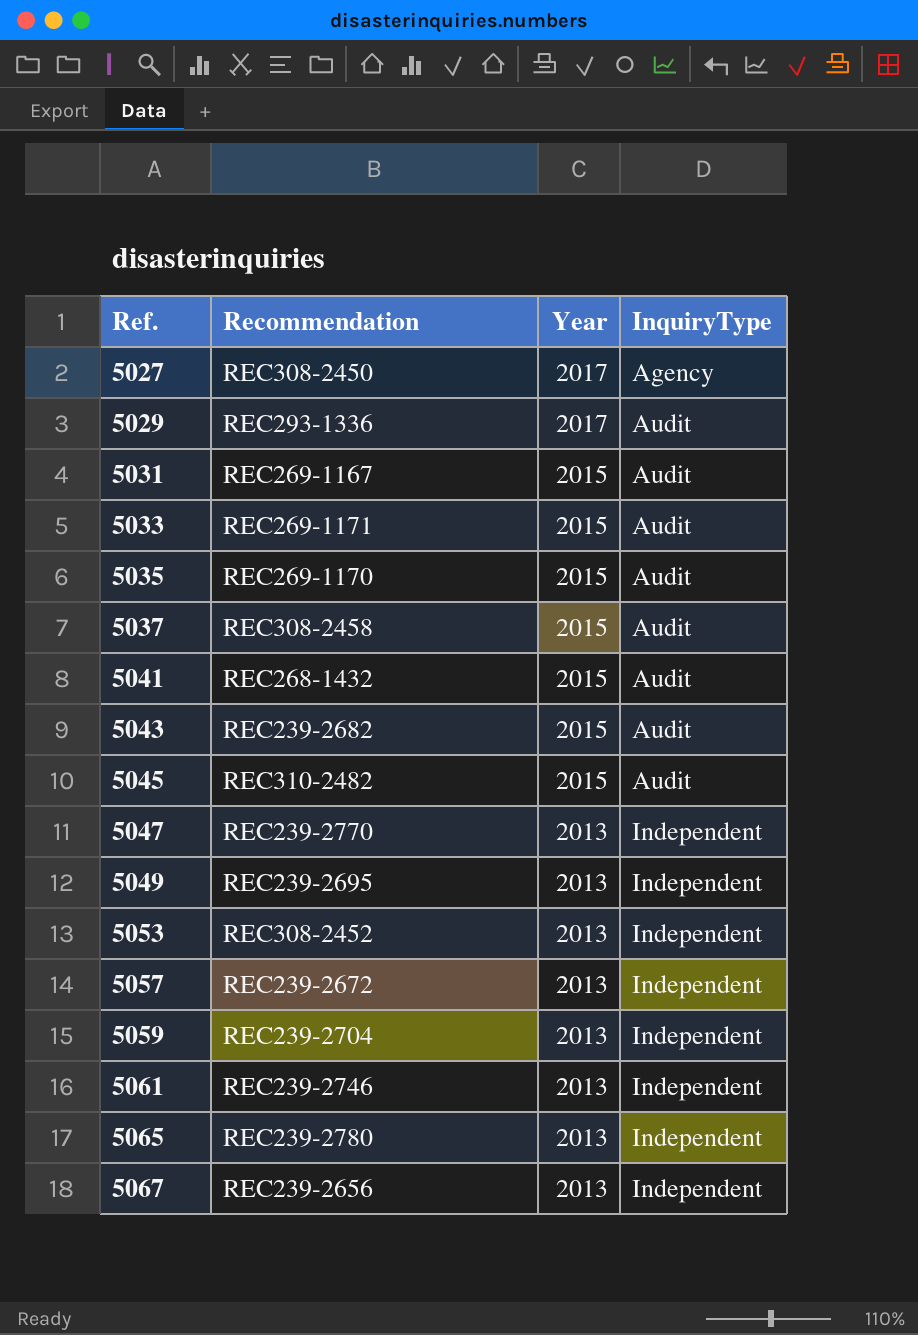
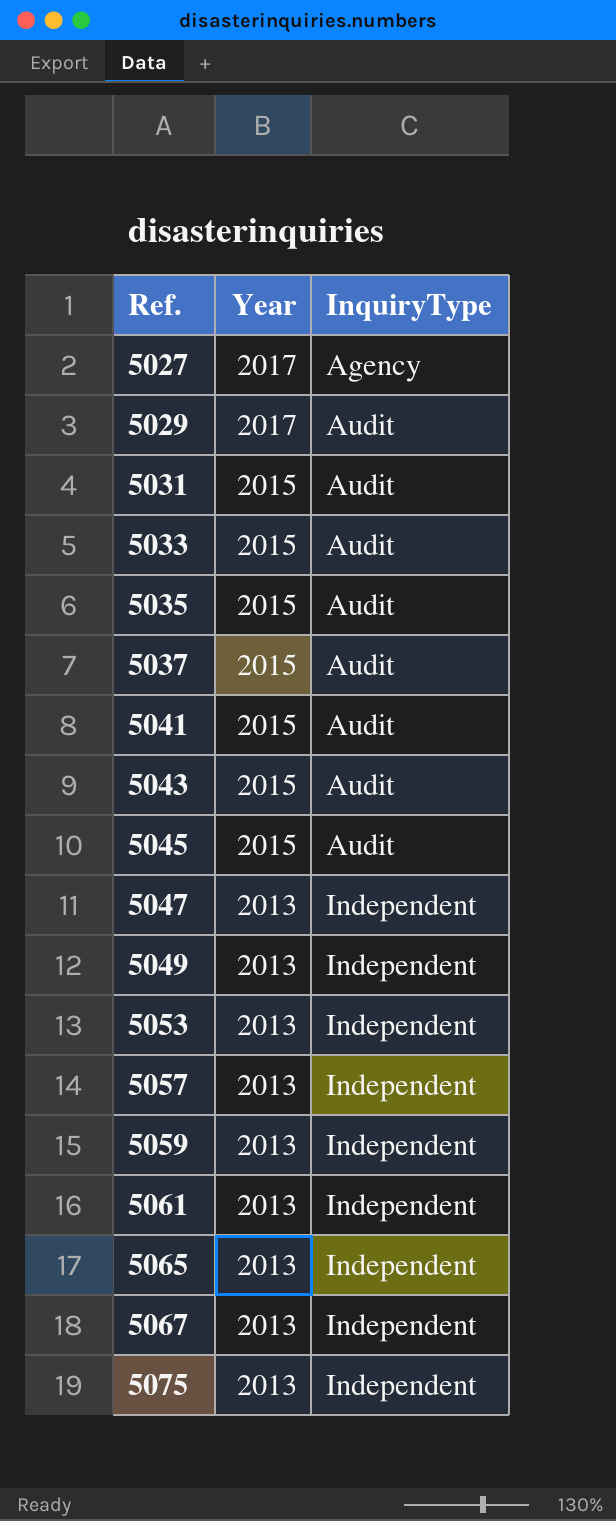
column Recommendation | position: 2 -> none
row 5075: none -> 2013 | Independent

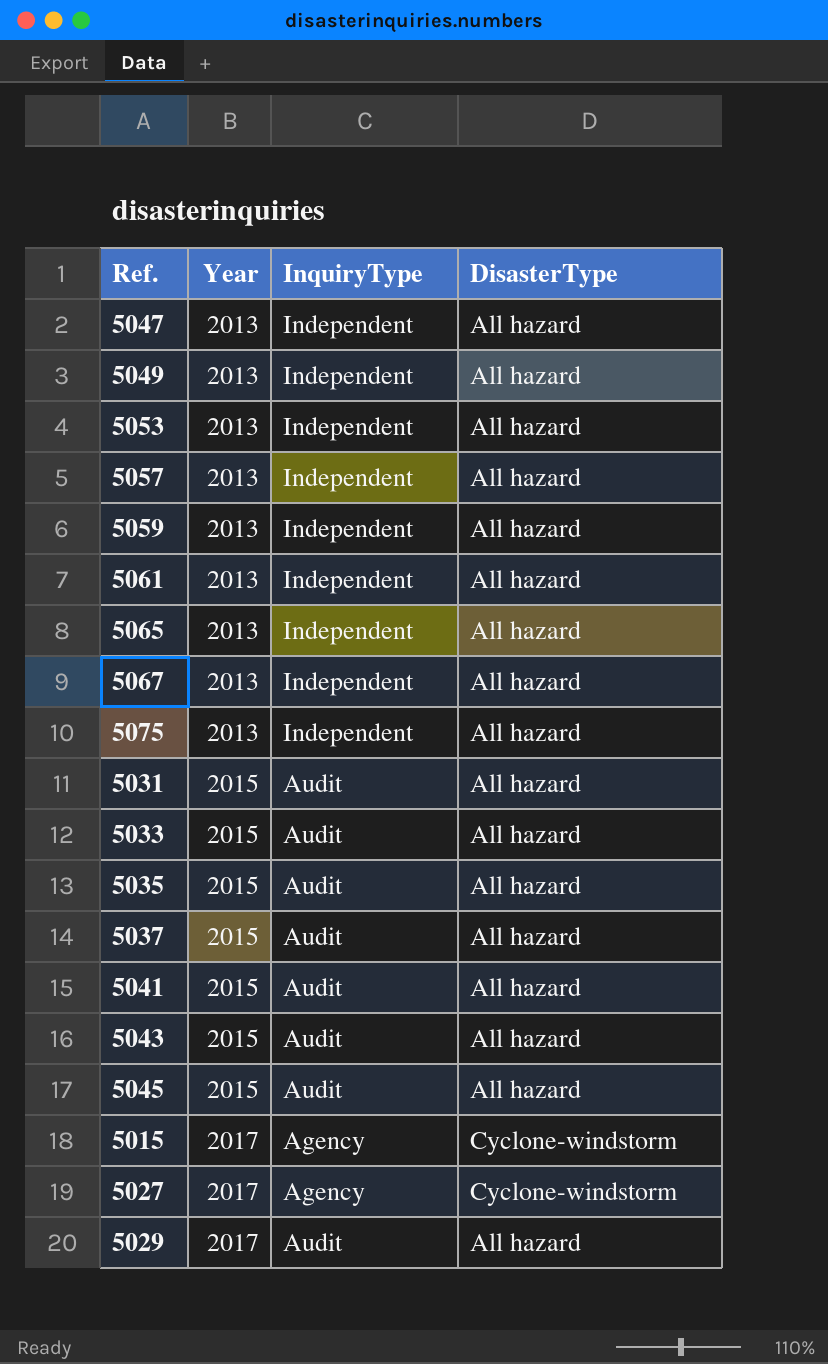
row order: Ref. ascending -> Year ascending
column DisasterType | position: none -> 4
row 5015: none -> 2017 | Agency | Cyclone-windstorm

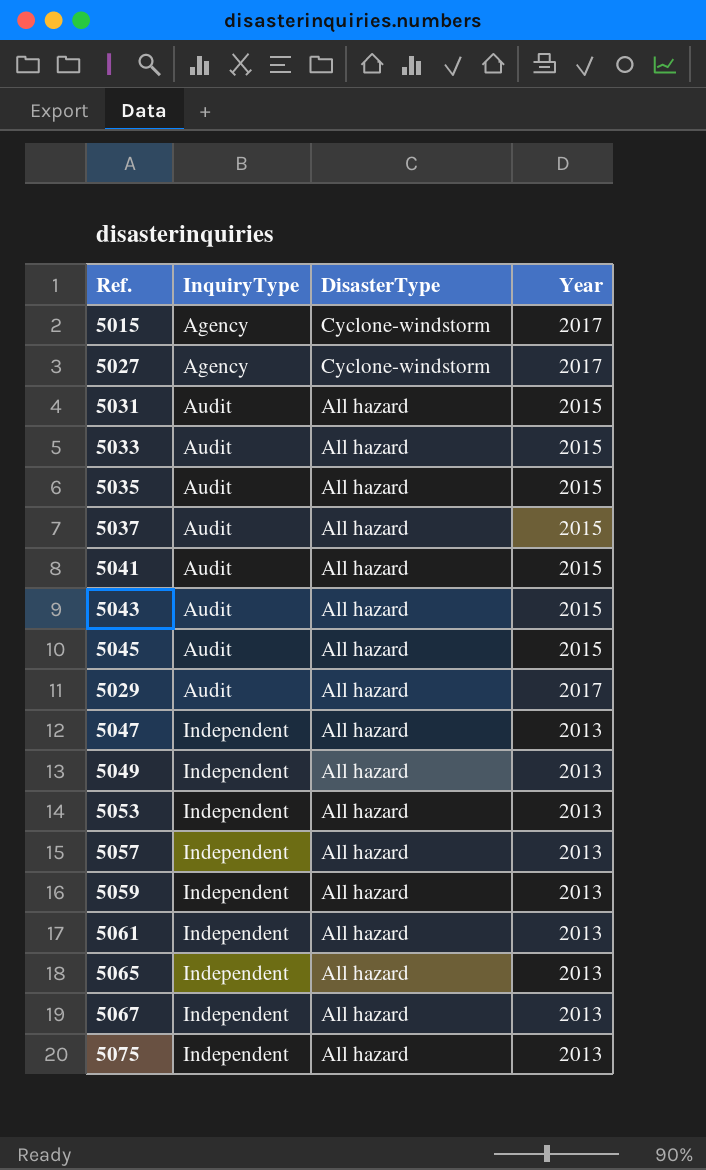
row order: Year ascending -> InquiryType ascending
column Year | position: 2 -> 4

